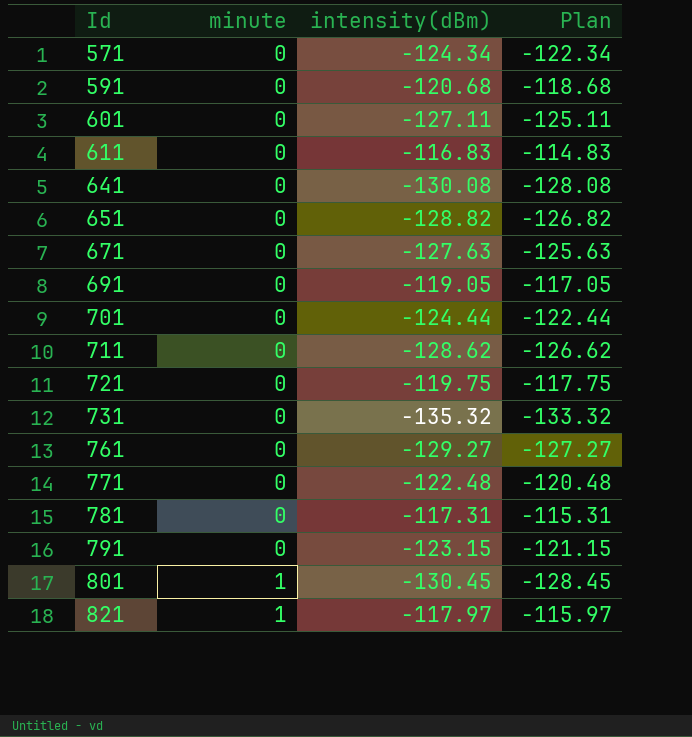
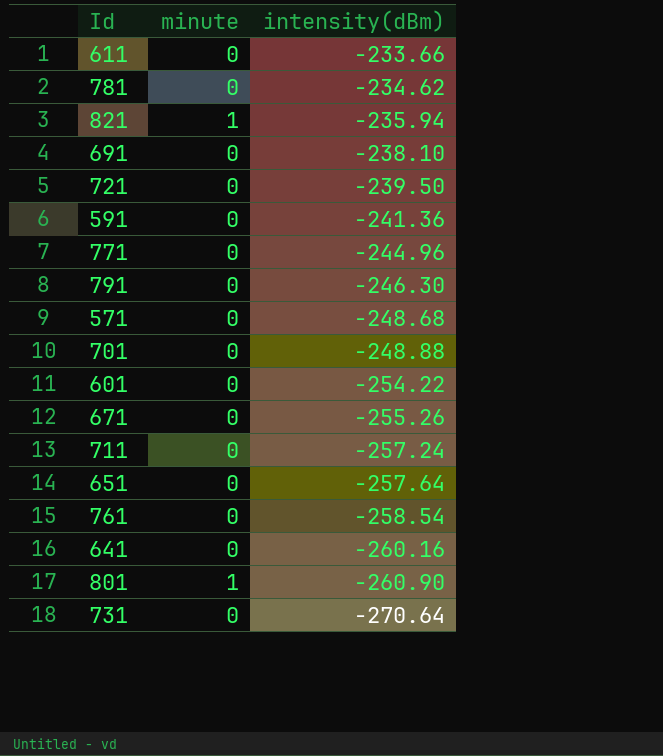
row order: Id ascending -> intensity(dBm) descending
column Plan | formula: [intensity(dBm)] + 2 -> none
611 | intensity(dBm): -116.83 -> -233.66
781 | intensity(dBm): -117.31 -> -234.62
821 | intensity(dBm): -117.97 -> -235.94
691 | intensity(dBm): -119.05 -> -238.10
721 | intensity(dBm): -119.75 -> -239.50
591 | intensity(dBm): -120.68 -> -241.36
771 | intensity(dBm): -122.48 -> -244.96
791 | intensity(dBm): -123.15 -> -246.30
571 | intensity(dBm): -124.34 -> -248.68
701 | intensity(dBm): -124.44 -> -248.88
601 | intensity(dBm): -127.11 -> -254.22
671 | intensity(dBm): -127.63 -> -255.26
711 | intensity(dBm): -128.62 -> -257.24
651 | intensity(dBm): -128.82 -> -257.64
761 | intensity(dBm): -129.27 -> -258.54
641 | intensity(dBm): -130.08 -> -260.16
801 | intensity(dBm): -130.45 -> -260.90
731 | intensity(dBm): -135.32 -> -270.64

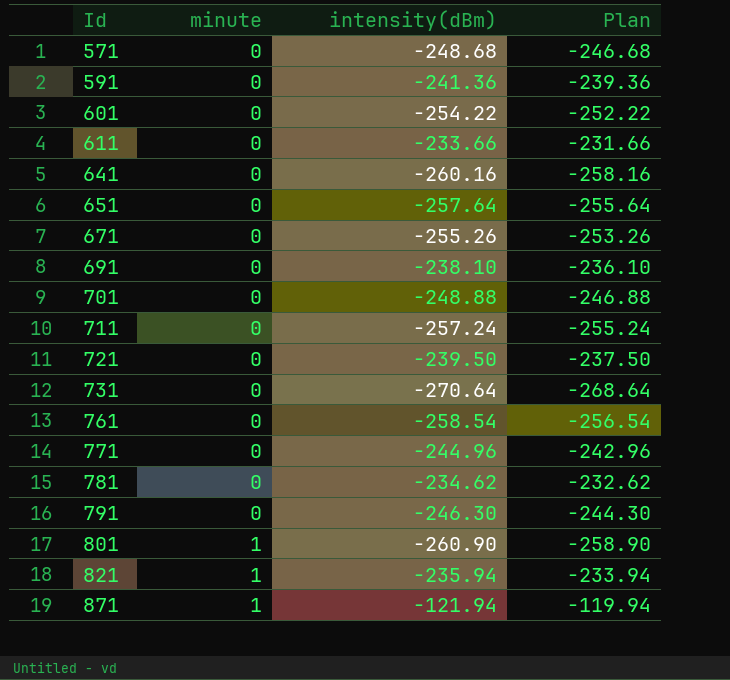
row order: intensity(dBm) descending -> Id ascending
column Plan | formula: none -> [intensity(dBm)] + 2
row 871: none -> 1 | -121.94 | -119.94

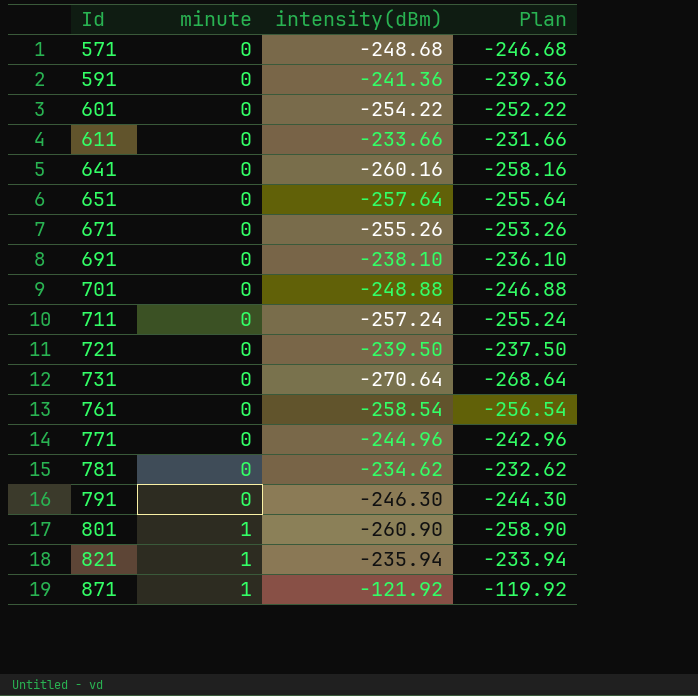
871 | intensity(dBm): -121.94 -> -121.92
871 | Plan: -119.94 -> -119.92

